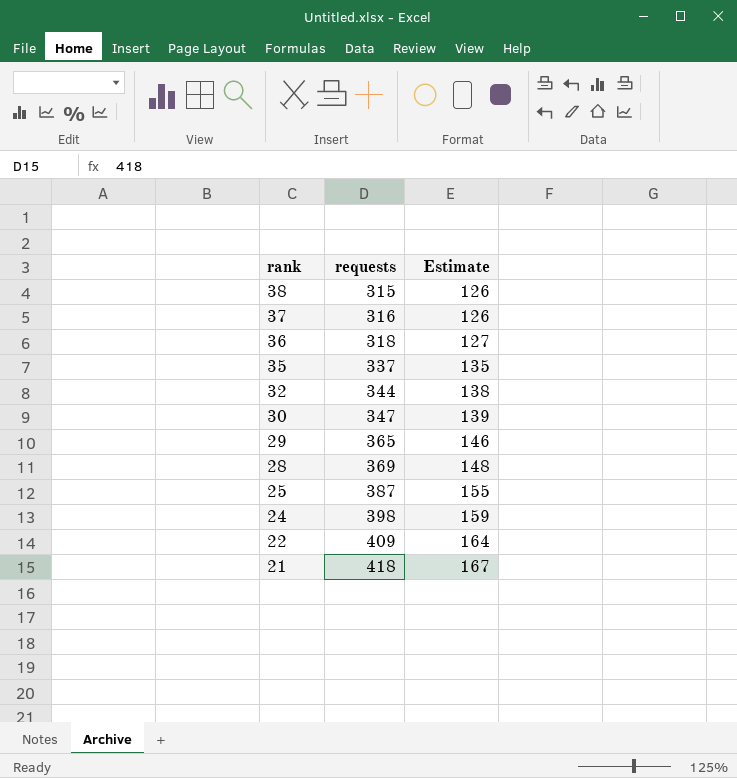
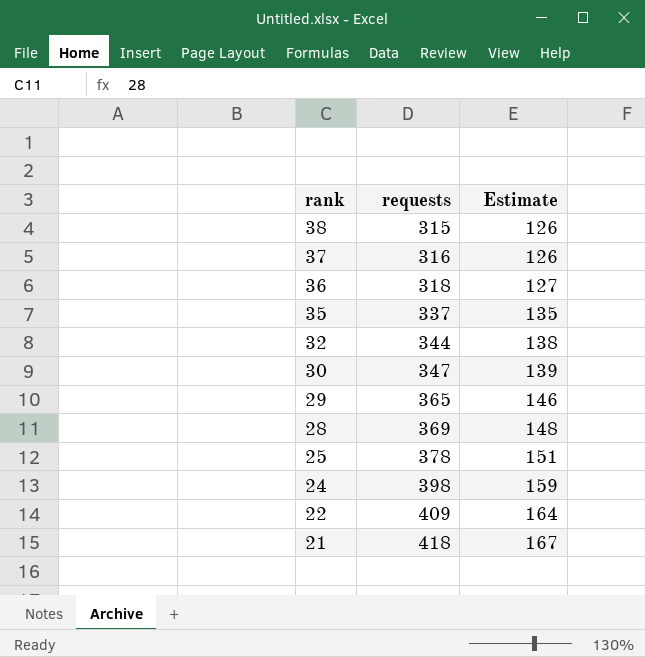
25 | requests: 387 -> 378
25 | Estimate: 155 -> 151

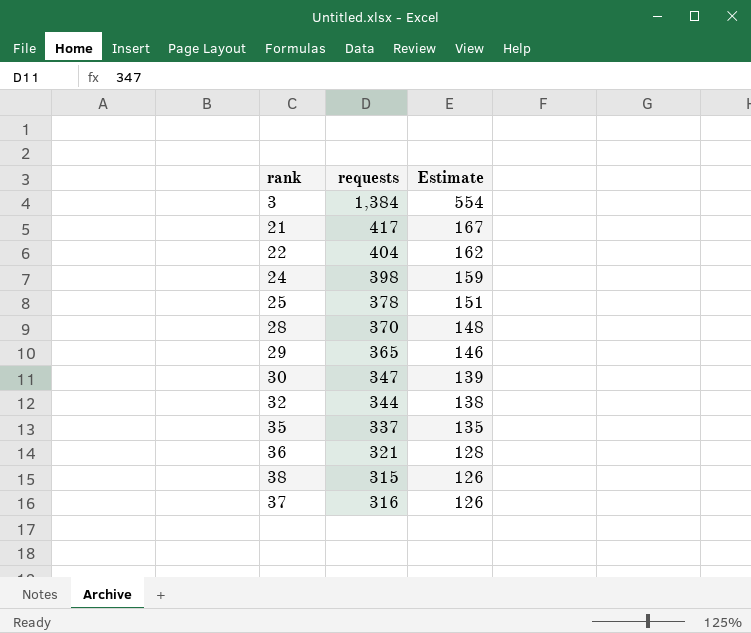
row order: rank descending -> Estimate descending
row 3: none -> 1,384 | 554
21 | requests: 418 -> 417
22 | requests: 409 -> 404
22 | Estimate: 164 -> 162
28 | requests: 369 -> 370
36 | requests: 318 -> 321
36 | Estimate: 127 -> 128

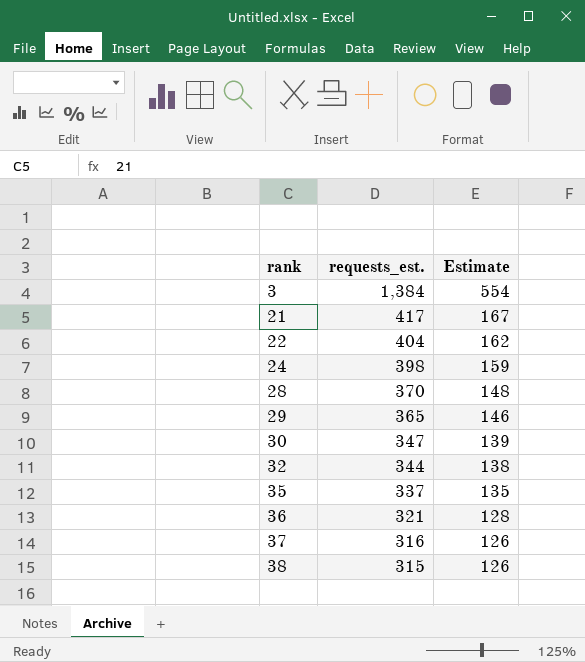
row order: Estimate descending -> rank ascending
column name: requests -> requests_est.
row 25: 378 | 151 -> none

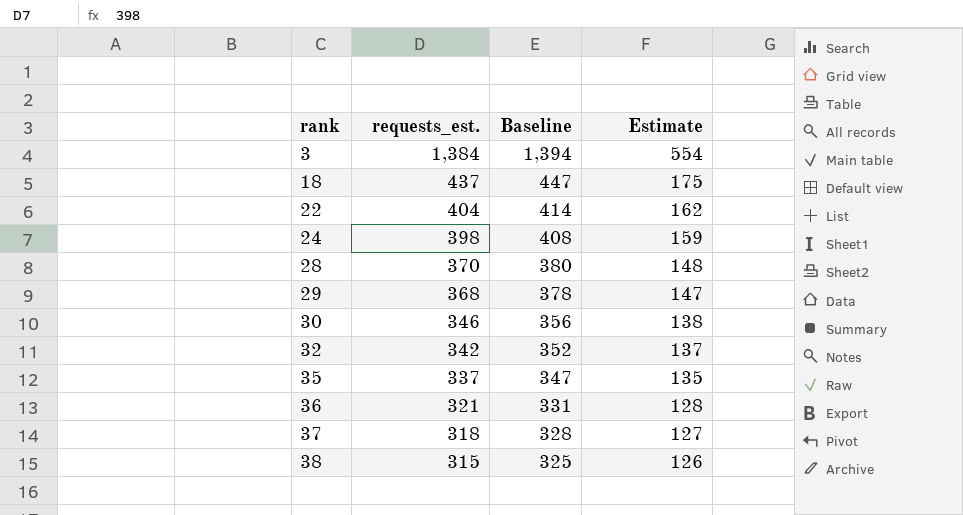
column Baseline | formula: none -> [requests_est.] + 10
row 21: 417 | 167 -> none
row 18: none -> 437 | 447 | 175
29 | requests_est.: 365 -> 368
29 | Estimate: 146 -> 147
30 | requests_est.: 347 -> 346
30 | Estimate: 139 -> 138
32 | requests_est.: 344 -> 342
32 | Estimate: 138 -> 137
37 | requests_est.: 316 -> 318
37 | Estimate: 126 -> 127

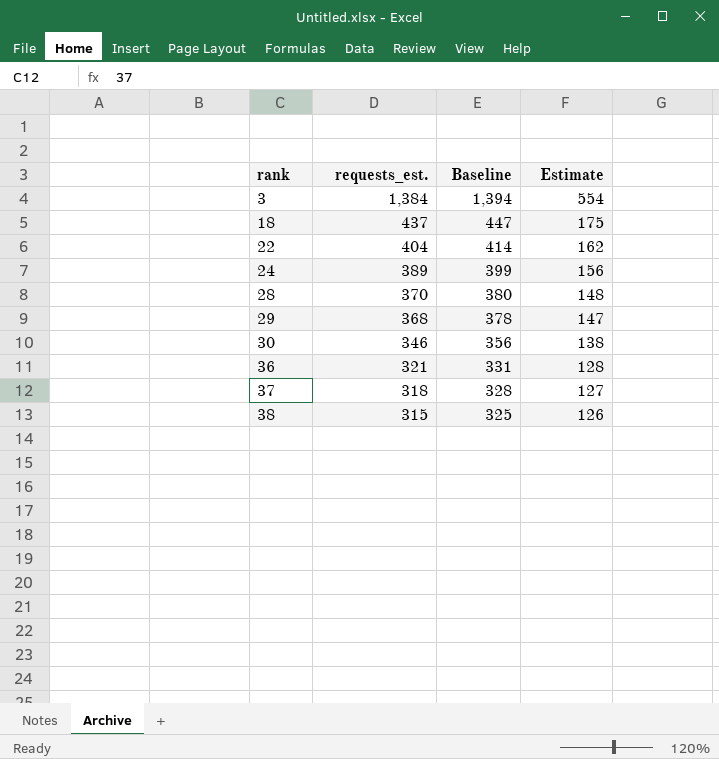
row 32: 342 | 352 | 137 -> none
row 35: 337 | 347 | 135 -> none
24 | requests_est.: 398 -> 389
24 | Baseline: 408 -> 399
24 | Estimate: 159 -> 156

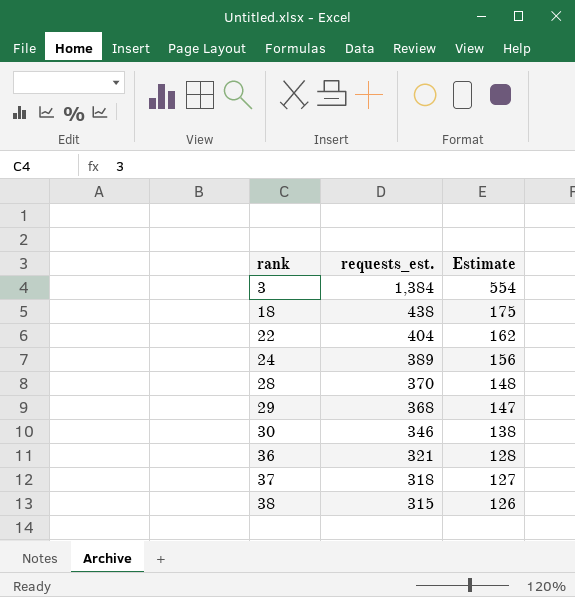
column Baseline | formula: [requests_est.] + 10 -> none
18 | requests_est.: 437 -> 438

